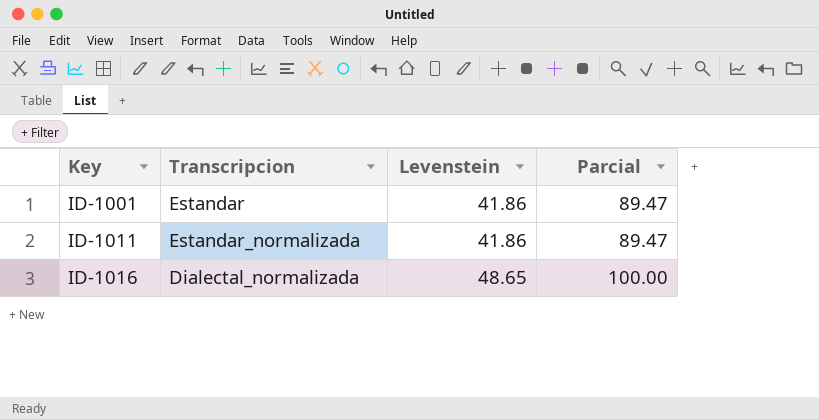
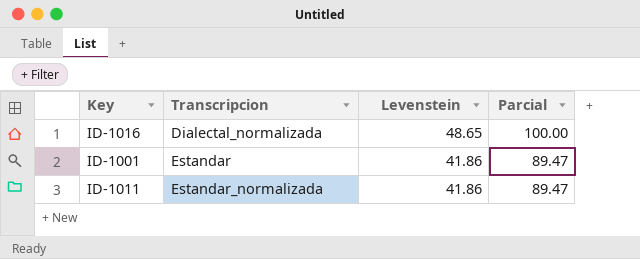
row order: Key ascending -> Transcripcion ascending

